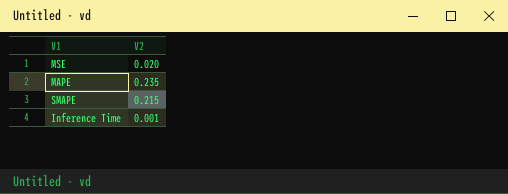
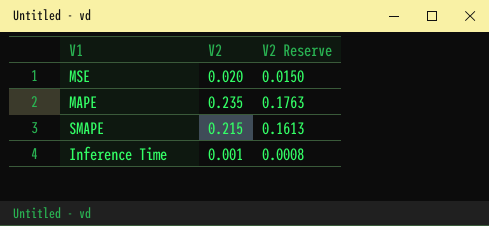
column V2 Reserve | formula: none -> [V2] * 0.75

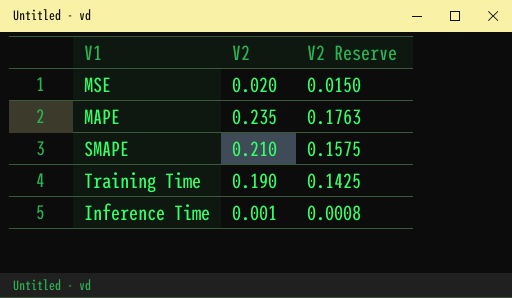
SMAPE | V2: 0.215 -> 0.210
SMAPE | V2 Reserve: 0.1613 -> 0.1575
row Training Time: none -> 0.190 | 0.1425

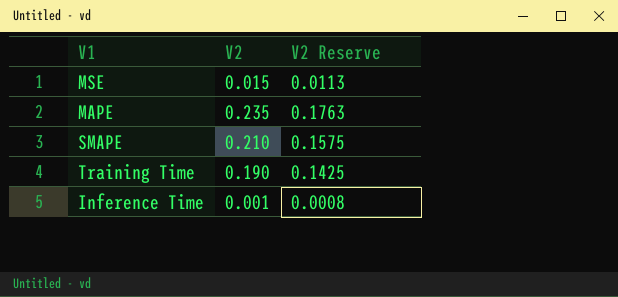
MSE | V2: 0.020 -> 0.015
MSE | V2 Reserve: 0.0150 -> 0.0113

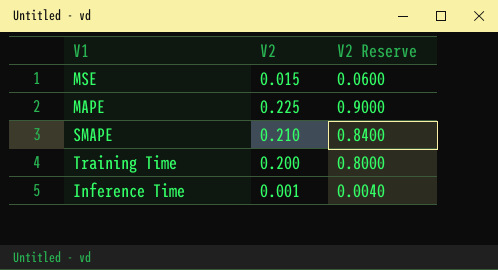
column V2 Reserve | formula: [V2] * 0.75 -> [V2] * 4
MAPE | V2: 0.235 -> 0.225
Training Time | V2: 0.190 -> 0.200

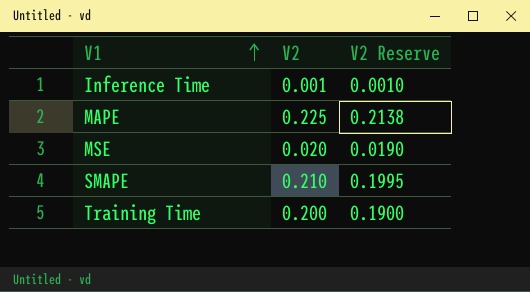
row order: none -> V1 ascending
column V2 Reserve | formula: [V2] * 4 -> [V2] * 0.95
MSE | V2: 0.015 -> 0.020

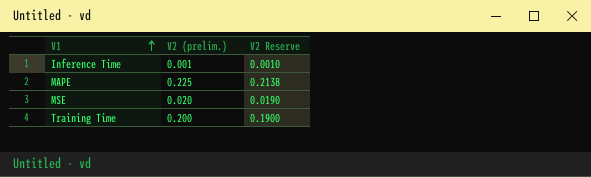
column name: V2 -> V2 (prelim.)
row SMAPE: 0.210 | 0.1995 -> none

